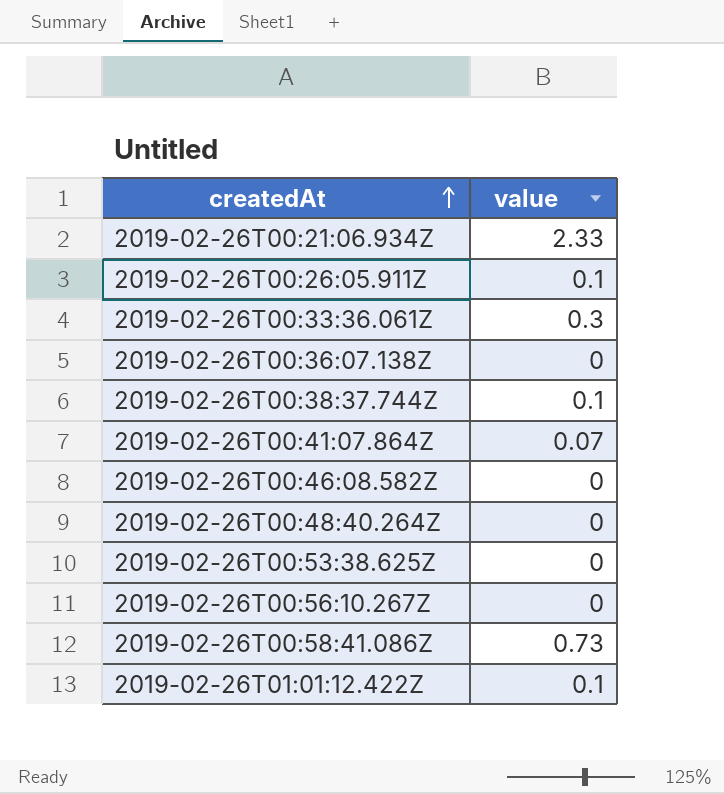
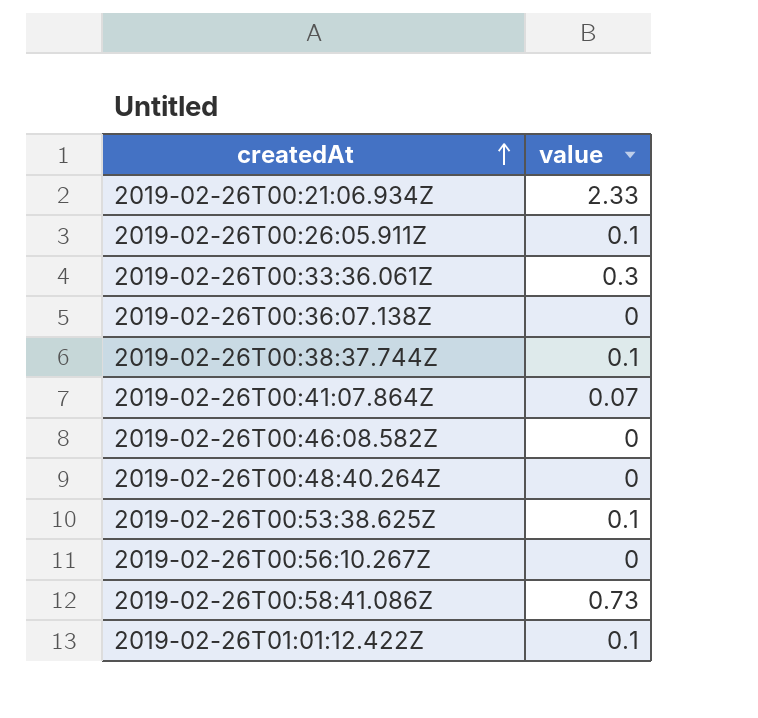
2019-02-26T00:53:38.625Z | value: 0 -> 0.1

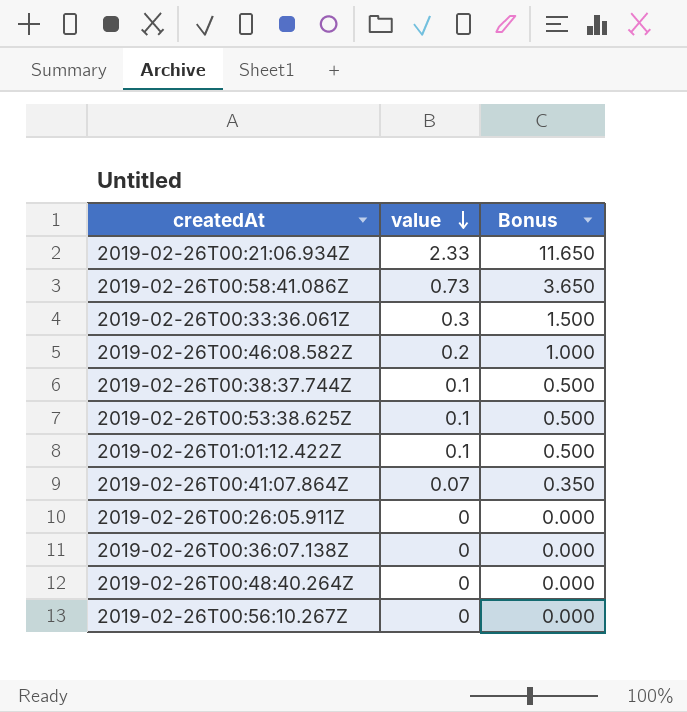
row order: createdAt ascending -> value descending
column Bonus | formula: none -> [value] * 5
2019-02-26T00:46:08.582Z | value: 0 -> 0.2
2019-02-26T00:26:05.911Z | value: 0.1 -> 0

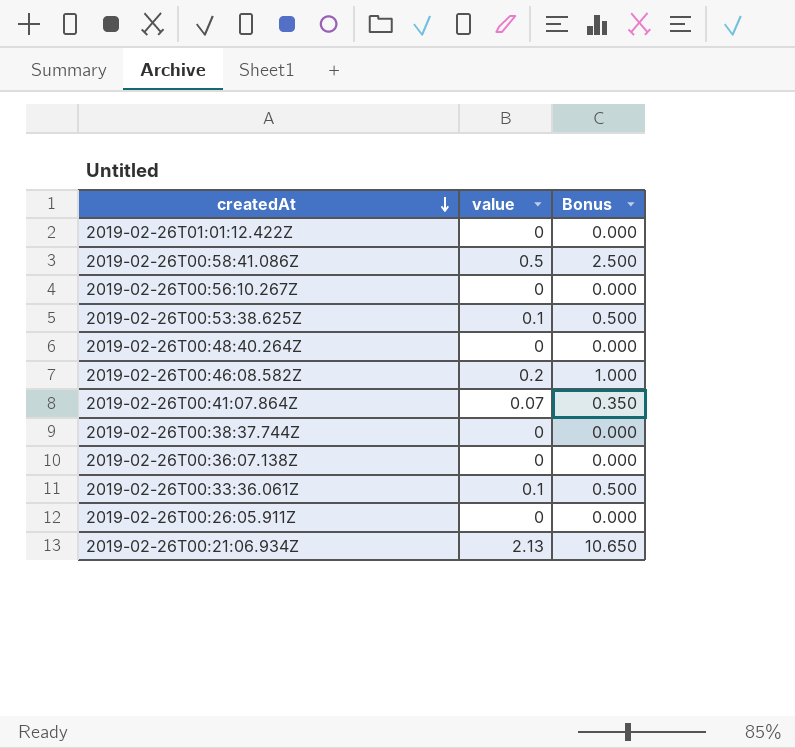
row order: value descending -> createdAt descending
2019-02-26T01:01:12.422Z | value: 0.1 -> 0
2019-02-26T01:01:12.422Z | Bonus: 0.500 -> 0.000
2019-02-26T00:58:41.086Z | value: 0.73 -> 0.5
2019-02-26T00:58:41.086Z | Bonus: 3.650 -> 2.500
2019-02-26T00:38:37.744Z | value: 0.1 -> 0
2019-02-26T00:38:37.744Z | Bonus: 0.500 -> 0.000
2019-02-26T00:33:36.061Z | value: 0.3 -> 0.1
2019-02-26T00:33:36.061Z | Bonus: 1.500 -> 0.500
2019-02-26T00:21:06.934Z | value: 2.33 -> 2.13
2019-02-26T00:21:06.934Z | Bonus: 11.650 -> 10.650

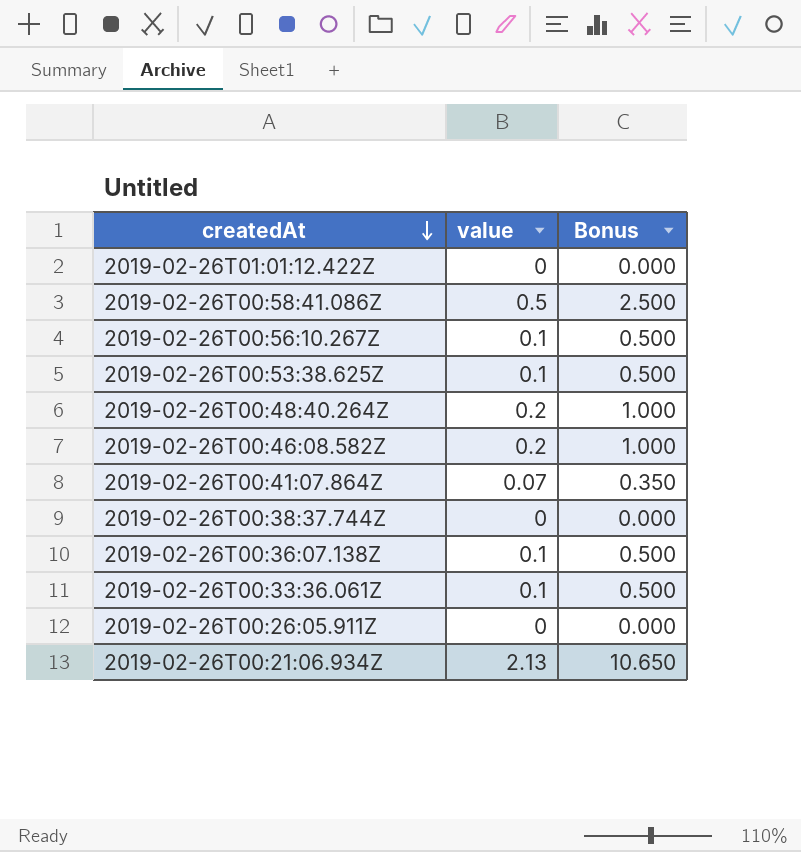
2019-02-26T00:56:10.267Z | value: 0 -> 0.1
2019-02-26T00:56:10.267Z | Bonus: 0.000 -> 0.500
2019-02-26T00:48:40.264Z | value: 0 -> 0.2
2019-02-26T00:48:40.264Z | Bonus: 0.000 -> 1.000
2019-02-26T00:36:07.138Z | value: 0 -> 0.1
2019-02-26T00:36:07.138Z | Bonus: 0.000 -> 0.500

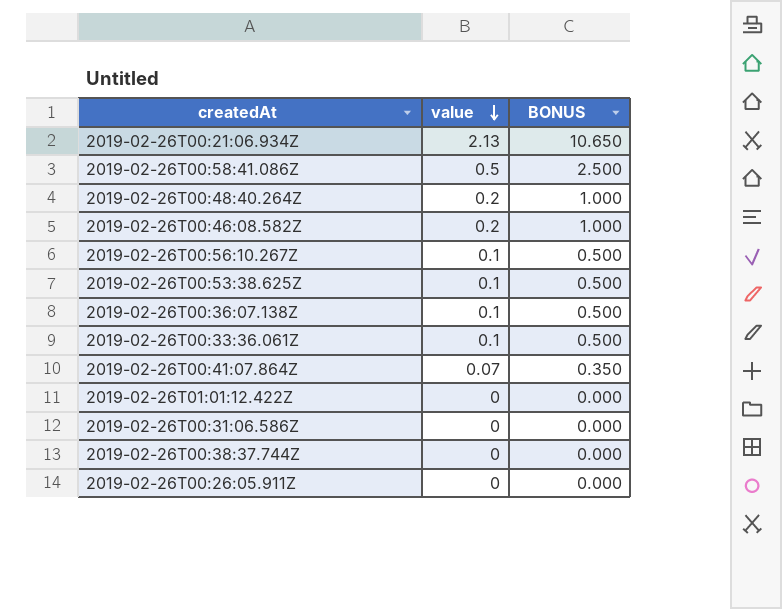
row order: createdAt descending -> value descending
column name: Bonus -> BONUS
row 2019-02-26T00:31:06.586Z: none -> 0 | 0.000

